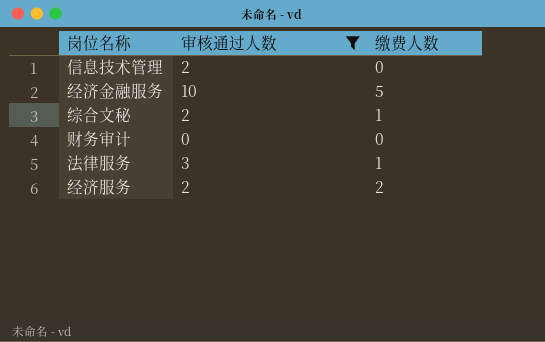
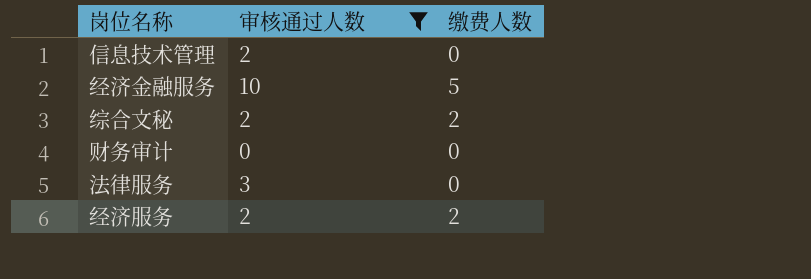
综合文秘 | 缴费人数: 1 -> 2
法律服务 | 缴费人数: 1 -> 0

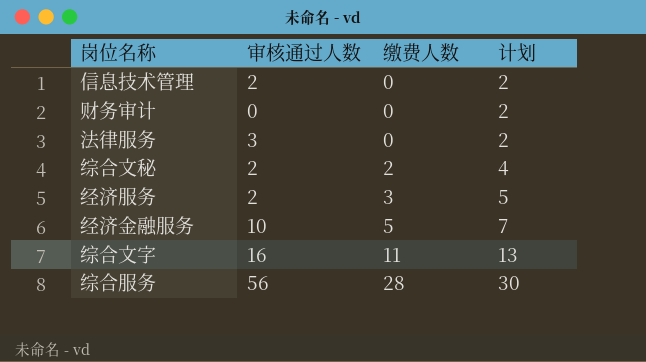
filter: 审核通过人数 <= 10 -> none
row order: none -> 缴费人数 ascending
column 计划 | formula: none -> [缴费人数] + 2
经济服务 | 缴费人数: 2 -> 3

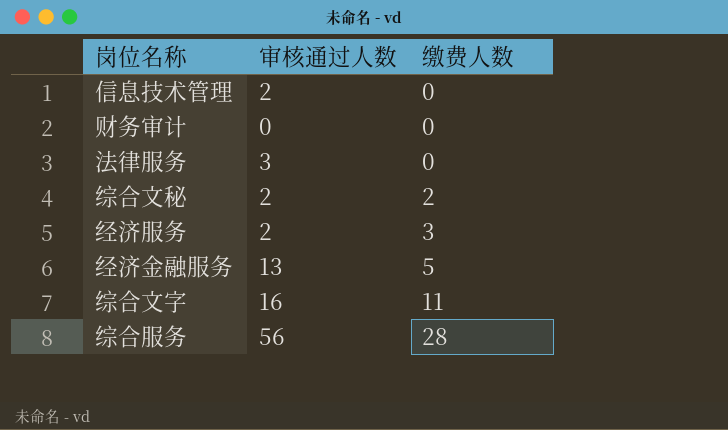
column 计划 | formula: [缴费人数] + 2 -> none
经济金融服务 | 审核通过人数: 10 -> 13

